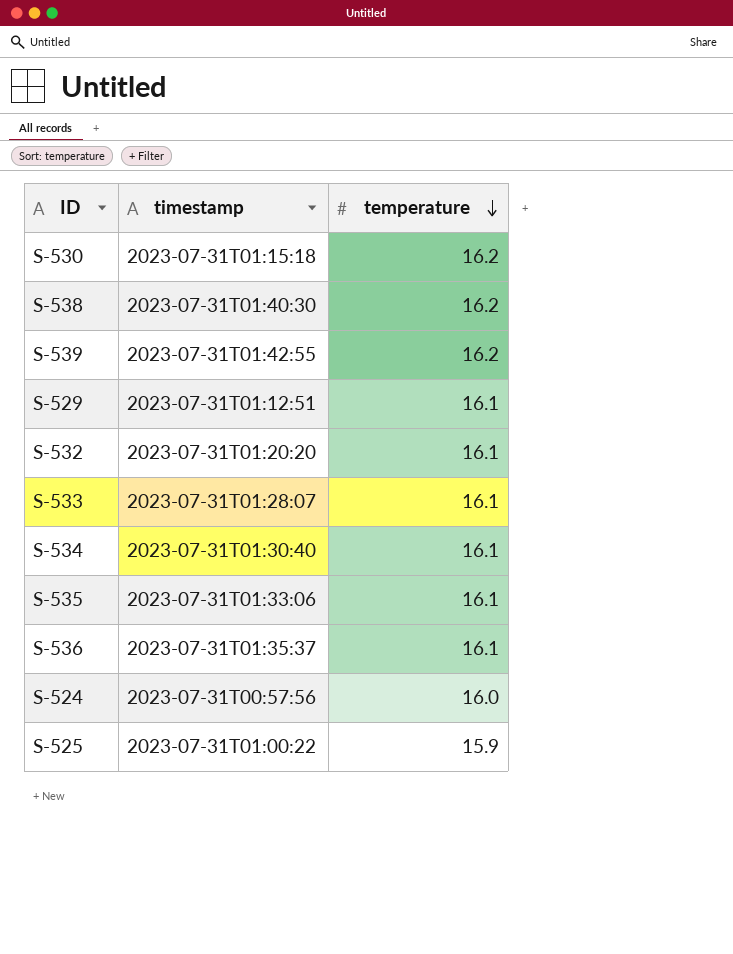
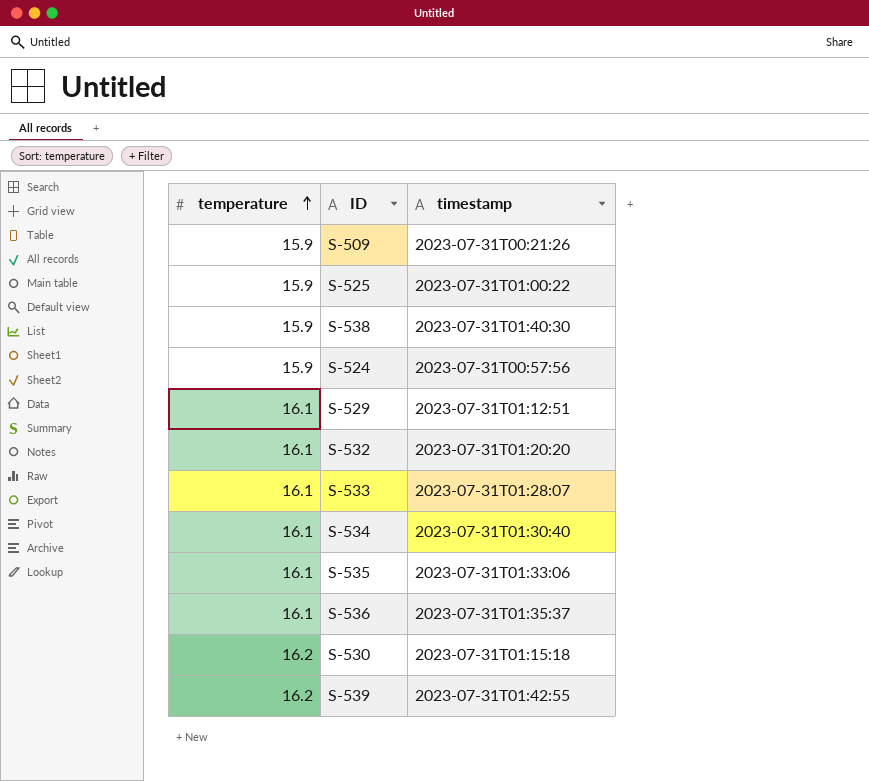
row order: temperature descending -> temperature ascending
column temperature | position: 3 -> 1
row S-509: none -> 15.9 | 2023-07-31T00:21:26
S-538 | temperature: 16.2 -> 15.9
S-524 | temperature: 16.0 -> 15.9

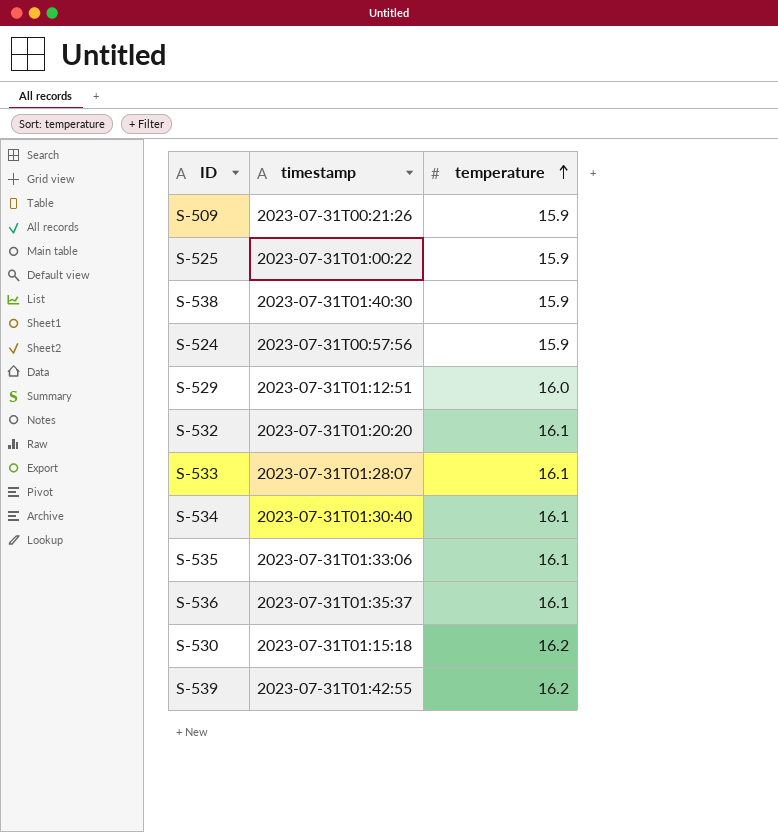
column temperature | position: 1 -> 3
S-529 | temperature: 16.1 -> 16.0

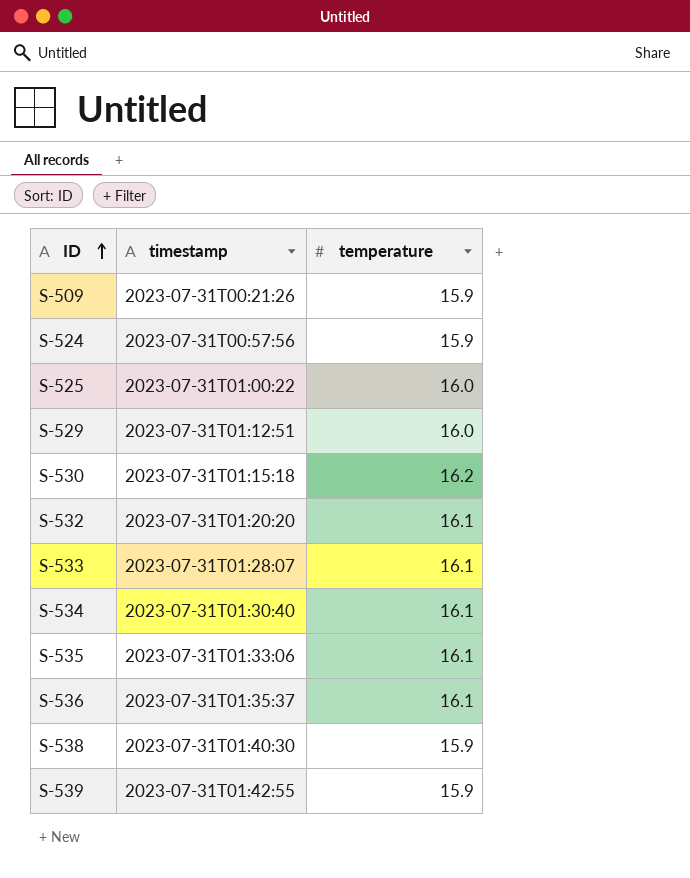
row order: temperature ascending -> ID ascending
S-525 | temperature: 15.9 -> 16.0
S-539 | temperature: 16.2 -> 15.9

